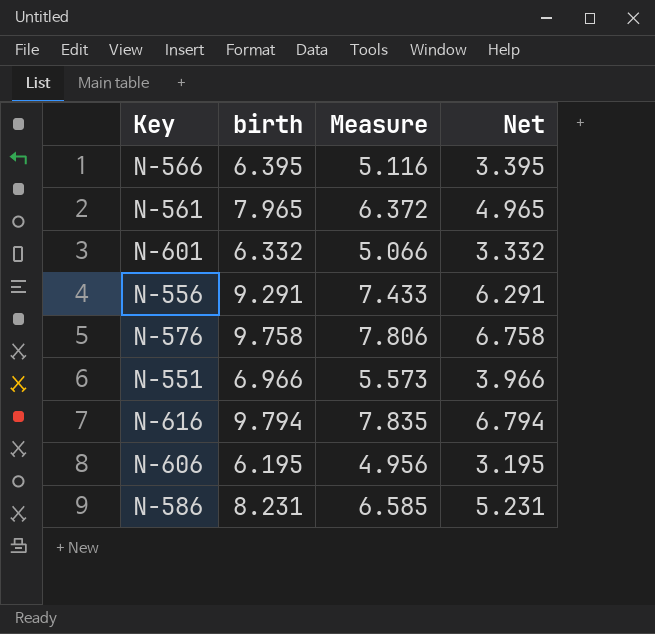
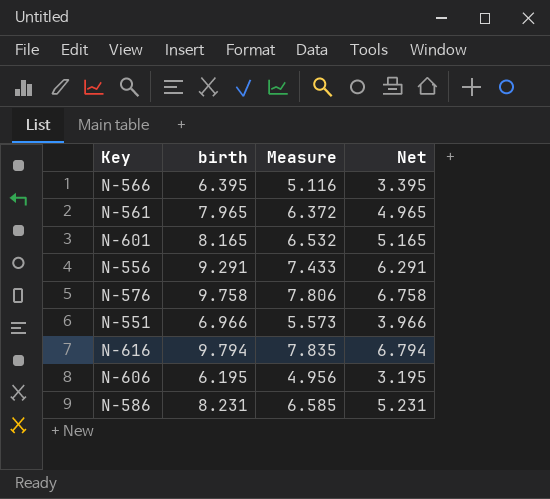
N-601 | birth: 6.332 -> 8.165
N-601 | Measure: 5.066 -> 6.532
N-601 | Net: 3.332 -> 5.165

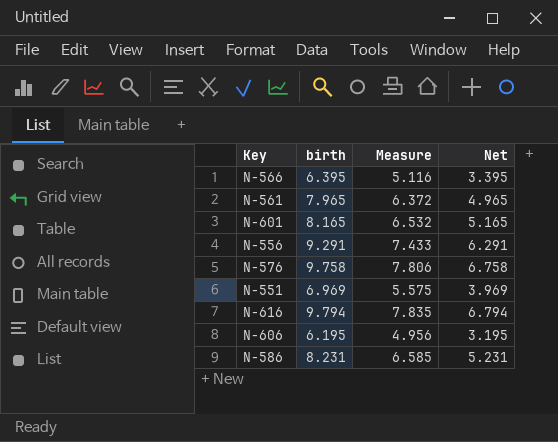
N-551 | birth: 6.966 -> 6.969
N-551 | Measure: 5.573 -> 5.575
N-551 | Net: 3.966 -> 3.969

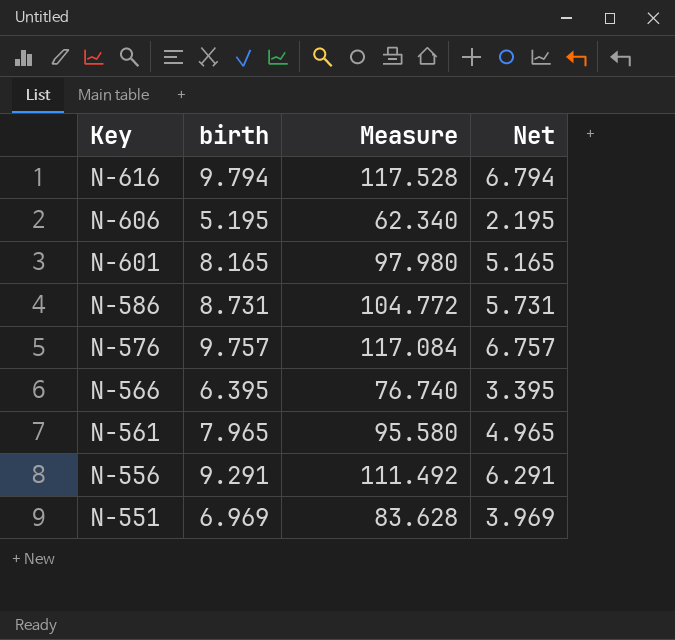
row order: none -> Key descending
column Measure | formula: [birth] * 0.8 -> [birth] * 12
N-606 | birth: 6.195 -> 5.195
N-606 | Net: 3.195 -> 2.195
N-586 | birth: 8.231 -> 8.731
N-586 | Net: 5.231 -> 5.731
N-576 | birth: 9.758 -> 9.757
N-576 | Net: 6.758 -> 6.757

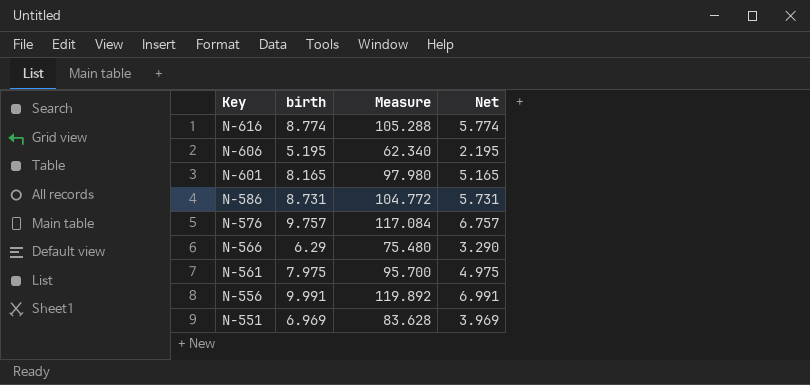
N-616 | birth: 9.794 -> 8.774
N-616 | Measure: 117.528 -> 105.288
N-616 | Net: 6.794 -> 5.774
N-566 | birth: 6.395 -> 6.29
N-566 | Measure: 76.740 -> 75.480
N-566 | Net: 3.395 -> 3.290
N-561 | birth: 7.965 -> 7.975
N-561 | Measure: 95.580 -> 95.700
N-561 | Net: 4.965 -> 4.975
N-556 | birth: 9.291 -> 9.991
N-556 | Measure: 111.492 -> 119.892
N-556 | Net: 6.291 -> 6.991

